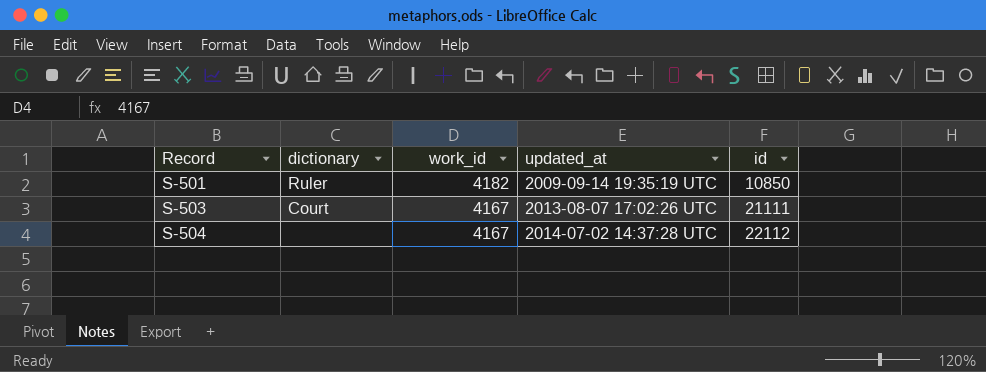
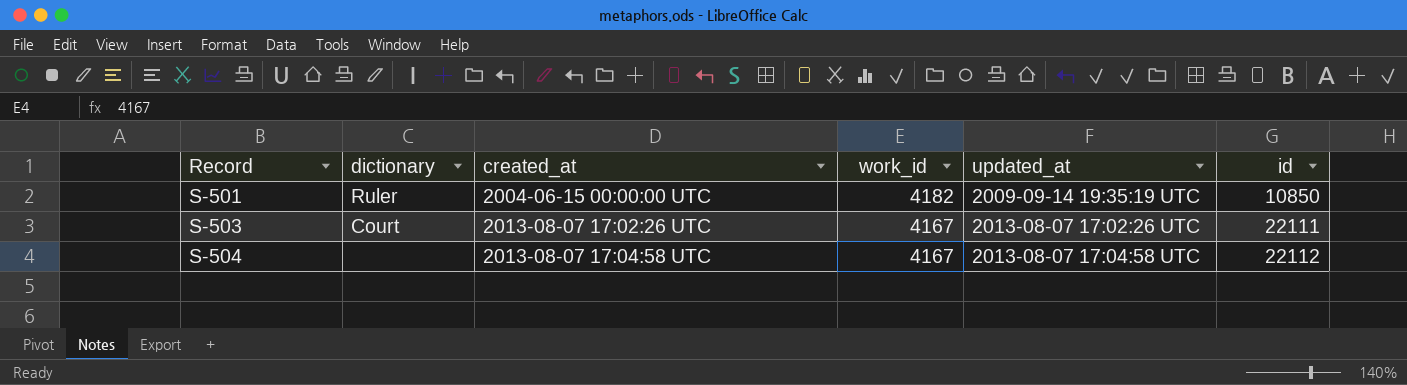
column created_at | position: none -> 3
S-503 | id: 21111 -> 22111
S-504 | updated_at: 2014-07-02 14:37:28 UTC -> 2013-08-07 17:04:58 UTC

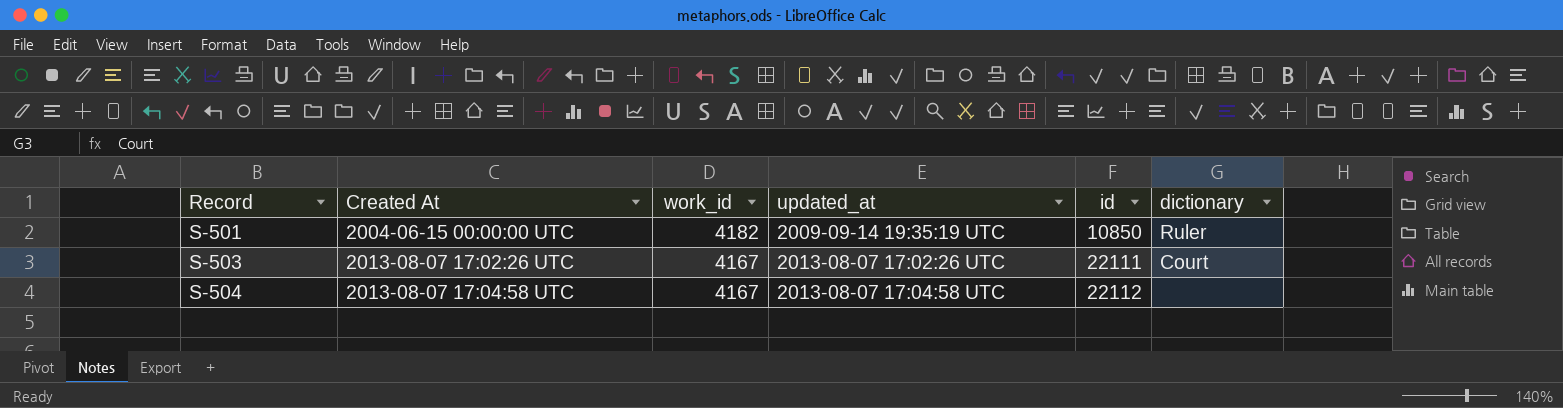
column name: created_at -> Created At
column dictionary | position: 2 -> 6

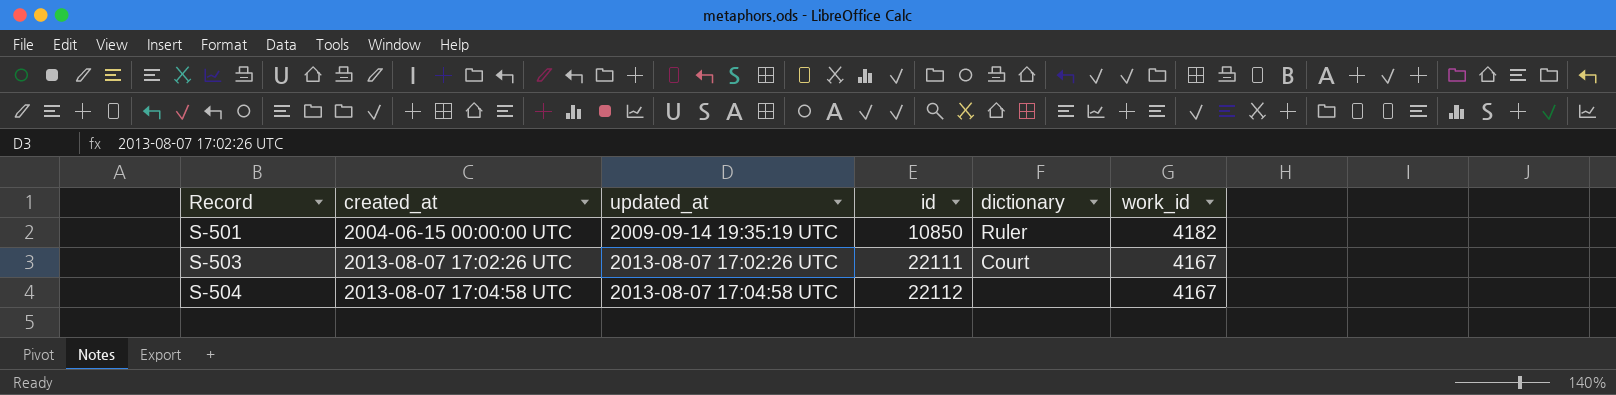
column name: Created At -> created_at
column work_id | position: 3 -> 6

